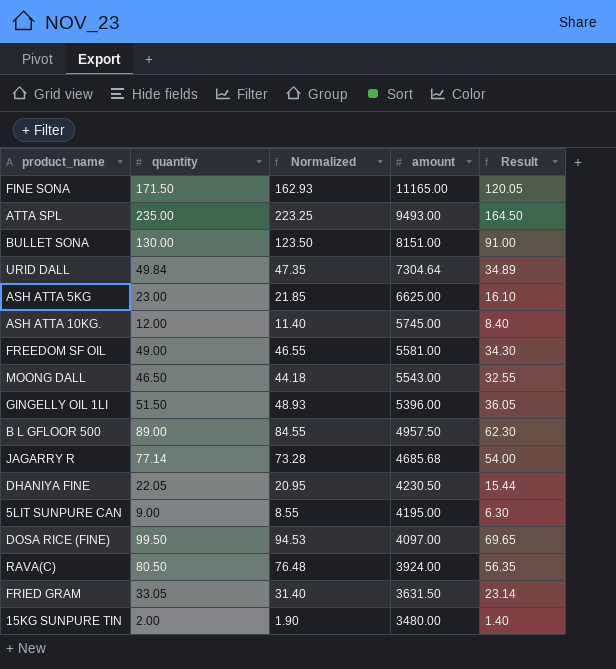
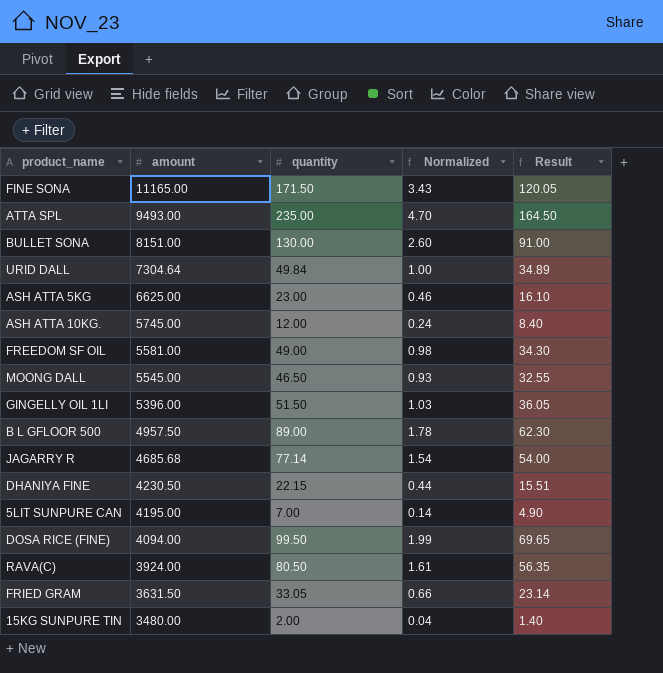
column amount | position: 4 -> 2
column Normalized | formula: [quantity] * 0.95 -> [quantity] * 0.02
MOONG DALL | amount: 5543.00 -> 5545.00
DHANIYA FINE | quantity: 22.05 -> 22.15
DHANIYA FINE | Result: 15.44 -> 15.51
5LIT SUNPURE CAN | quantity: 9.00 -> 7.00
5LIT SUNPURE CAN | Result: 6.30 -> 4.90
DOSA RICE (FINE) | amount: 4097.00 -> 4094.00

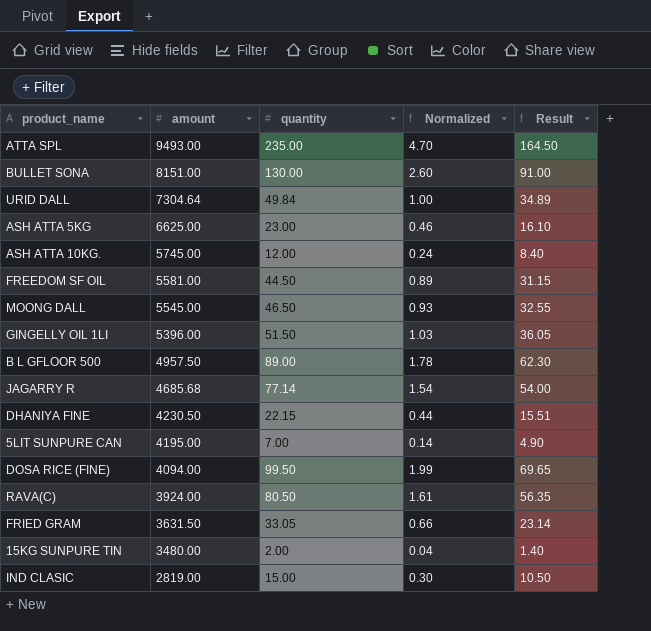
row FINE SONA: 11165.00 | 171.50 | 3.43 | 120.05 -> none
FREEDOM SF OIL | quantity: 49.00 -> 44.50
FREEDOM SF OIL | Normalized: 0.98 -> 0.89
FREEDOM SF OIL | Result: 34.30 -> 31.15
row IND CLASIC: none -> 2819.00 | 15.00 | 0.30 | 10.50

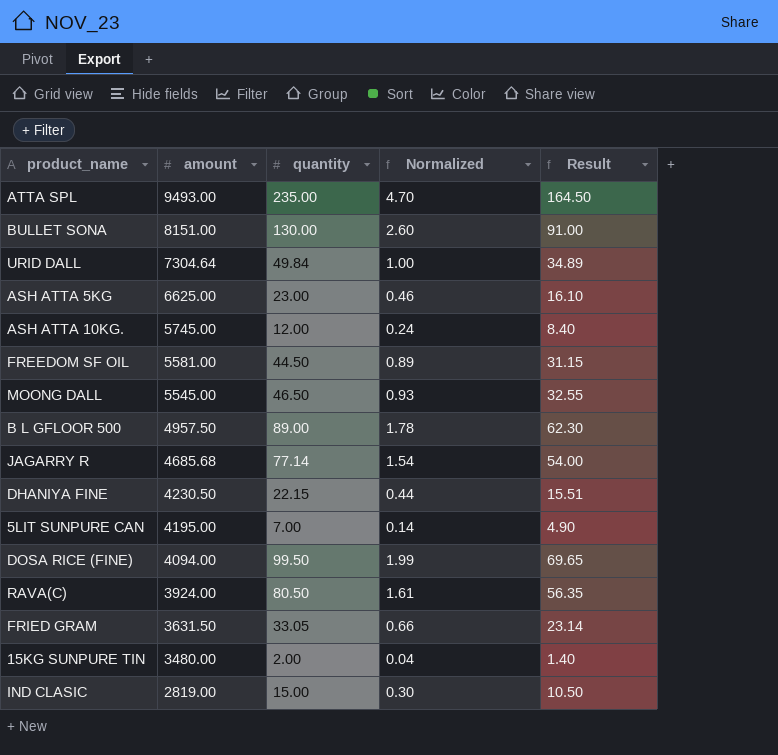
row GINGELLY OIL 1LI: 5396.00 | 51.50 | 1.03 | 36.05 -> none

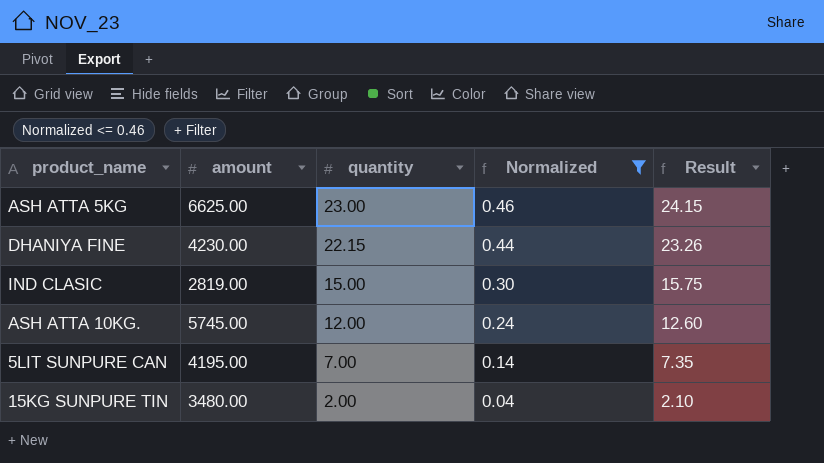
filter: none -> Normalized <= 0.46
row order: amount descending -> quantity descending
column Result | formula: [quantity] * 0.7 -> [quantity] * 1.05
DHANIYA FINE | amount: 4230.50 -> 4230.00

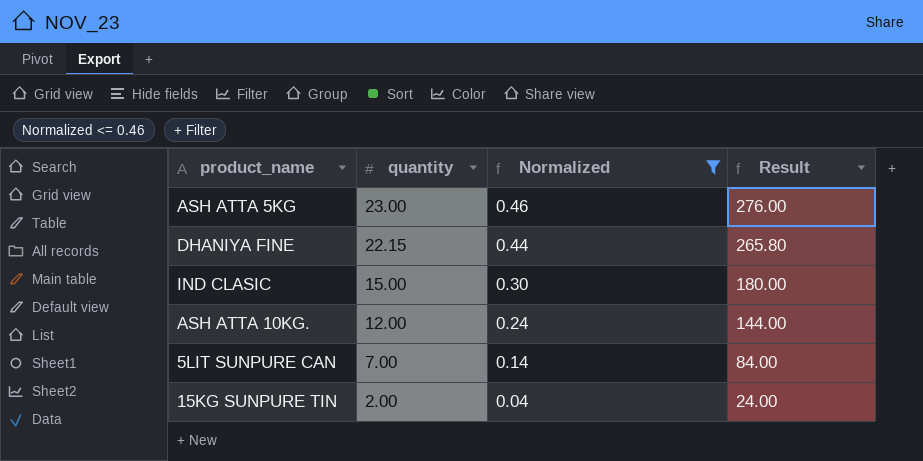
column amount | position: 2 -> none
column Result | formula: [quantity] * 1.05 -> [quantity] * 12

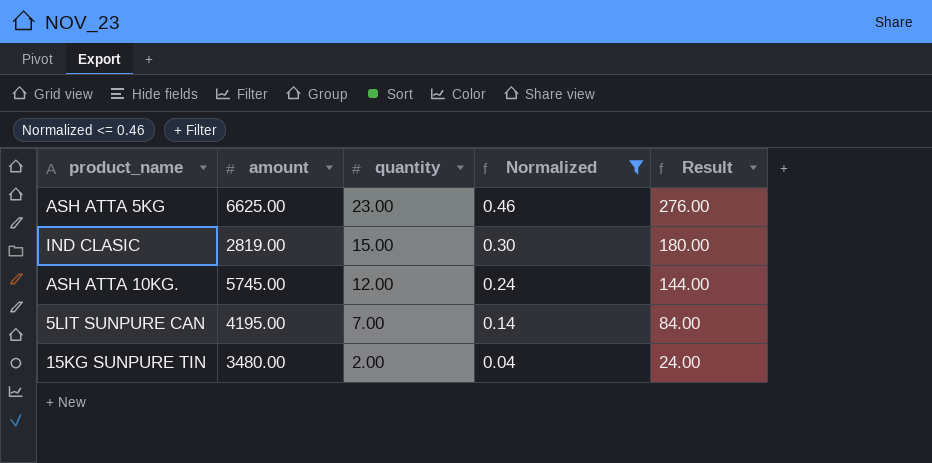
column amount | position: none -> 2
row DHANIYA FINE: 22.15 | 0.44 | 265.80 -> none

